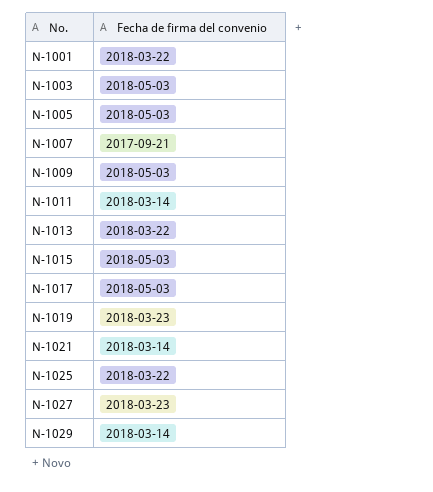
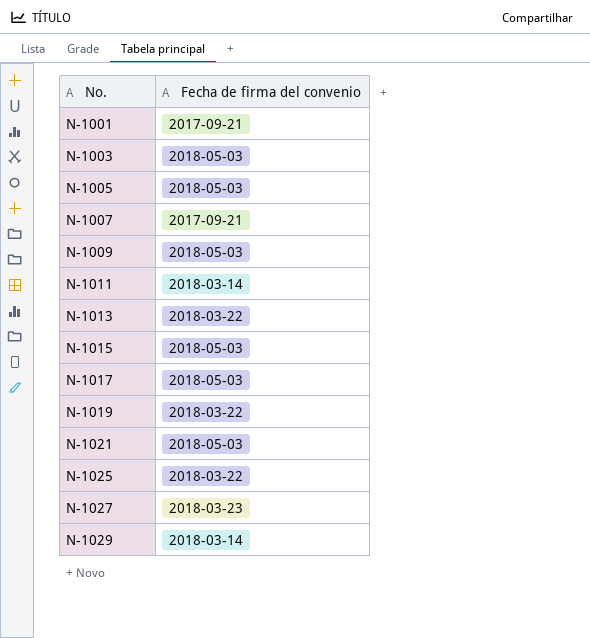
N-1001 | Fecha de firma del convenio: 2018-03-22 -> 2017-09-21
N-1019 | Fecha de firma del convenio: 2018-03-23 -> 2018-03-22
N-1021 | Fecha de firma del convenio: 2018-03-14 -> 2018-05-03

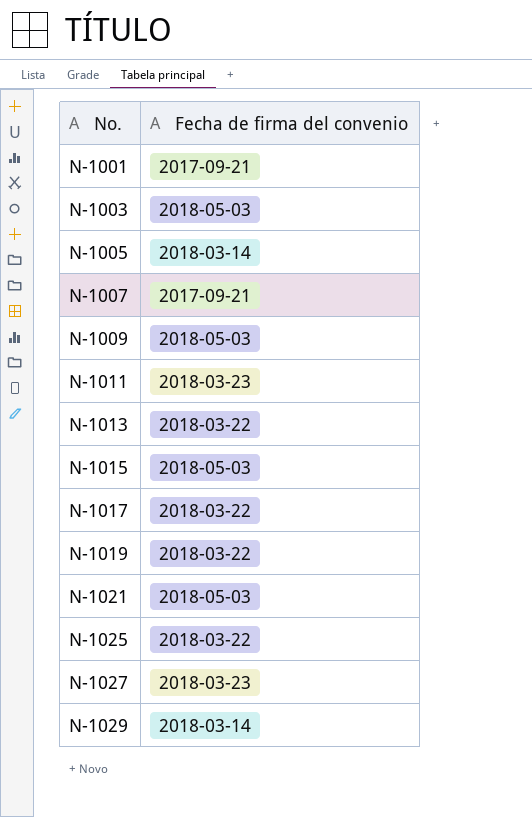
N-1005 | Fecha de firma del convenio: 2018-05-03 -> 2018-03-14
N-1011 | Fecha de firma del convenio: 2018-03-14 -> 2018-03-23
N-1017 | Fecha de firma del convenio: 2018-05-03 -> 2018-03-22

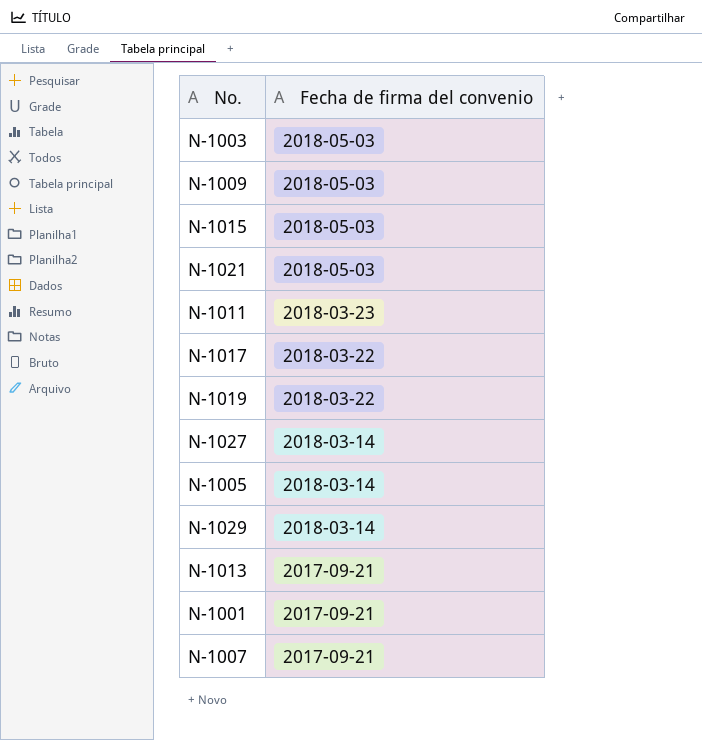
row order: No. ascending -> Fecha de firma del convenio descending
row N-1025: 2018-03-22 -> none
N-1027 | Fecha de firma del convenio: 2018-03-23 -> 2018-03-14
N-1013 | Fecha de firma del convenio: 2018-03-22 -> 2017-09-21

